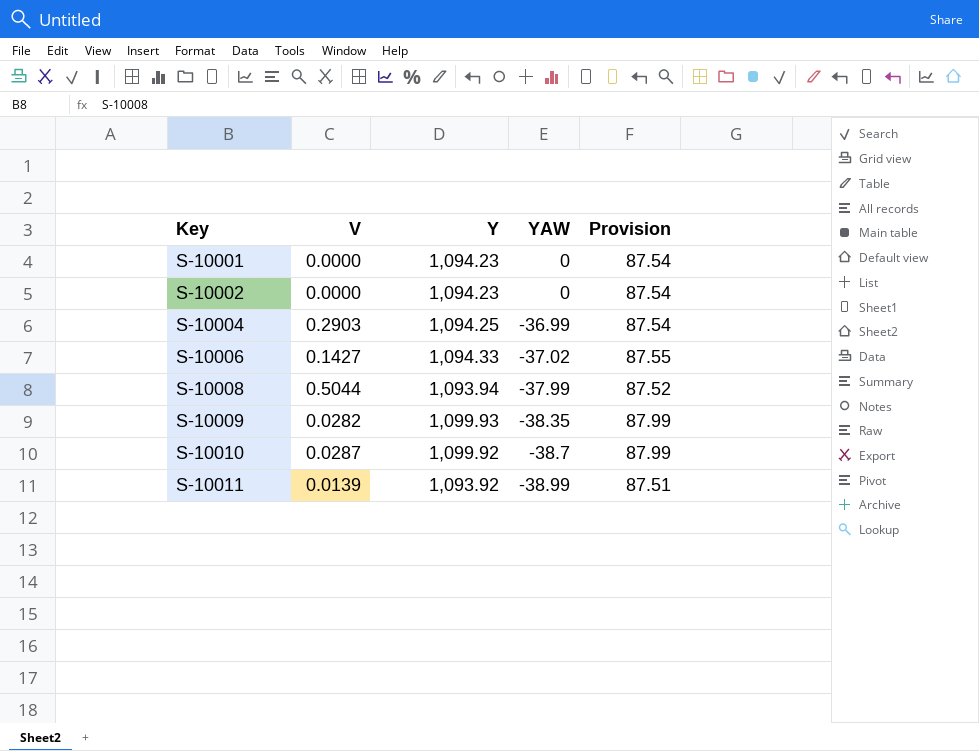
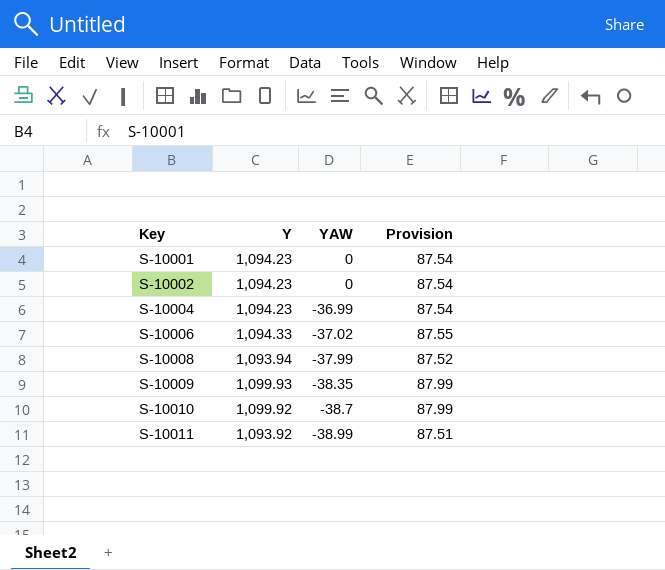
column V | position: 2 -> none
S-10004 | Y: 1,094.25 -> 1,094.23

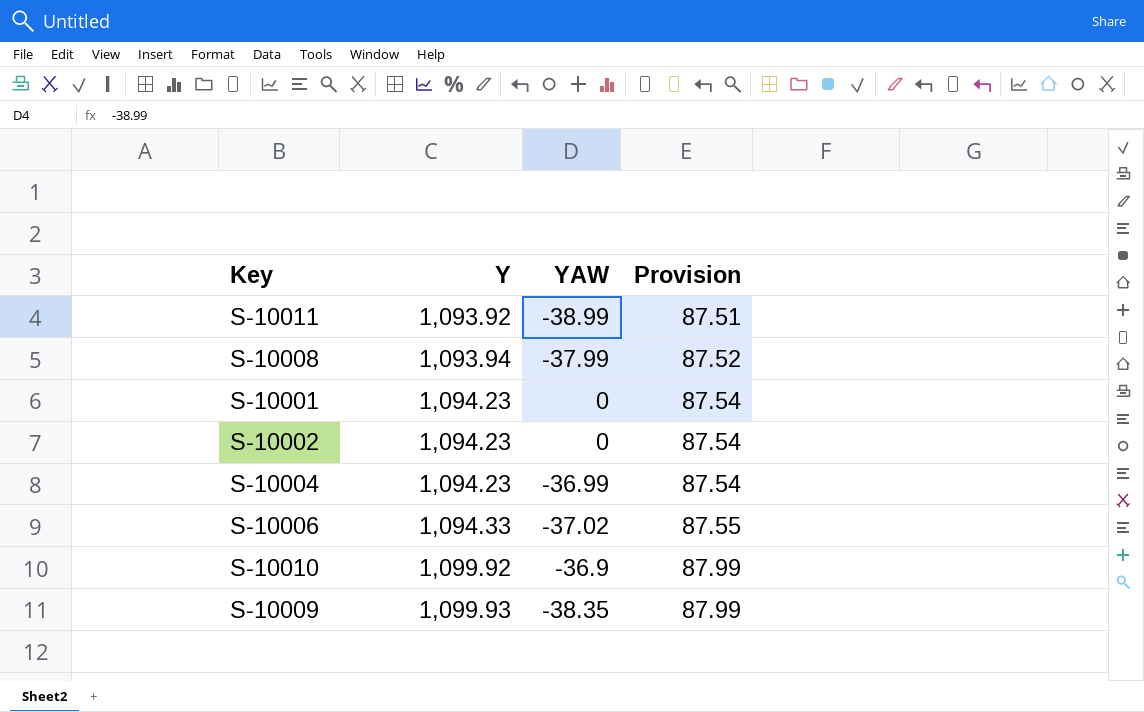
row order: Key ascending -> Y ascending
S-10010 | YAW: -38.7 -> -36.9

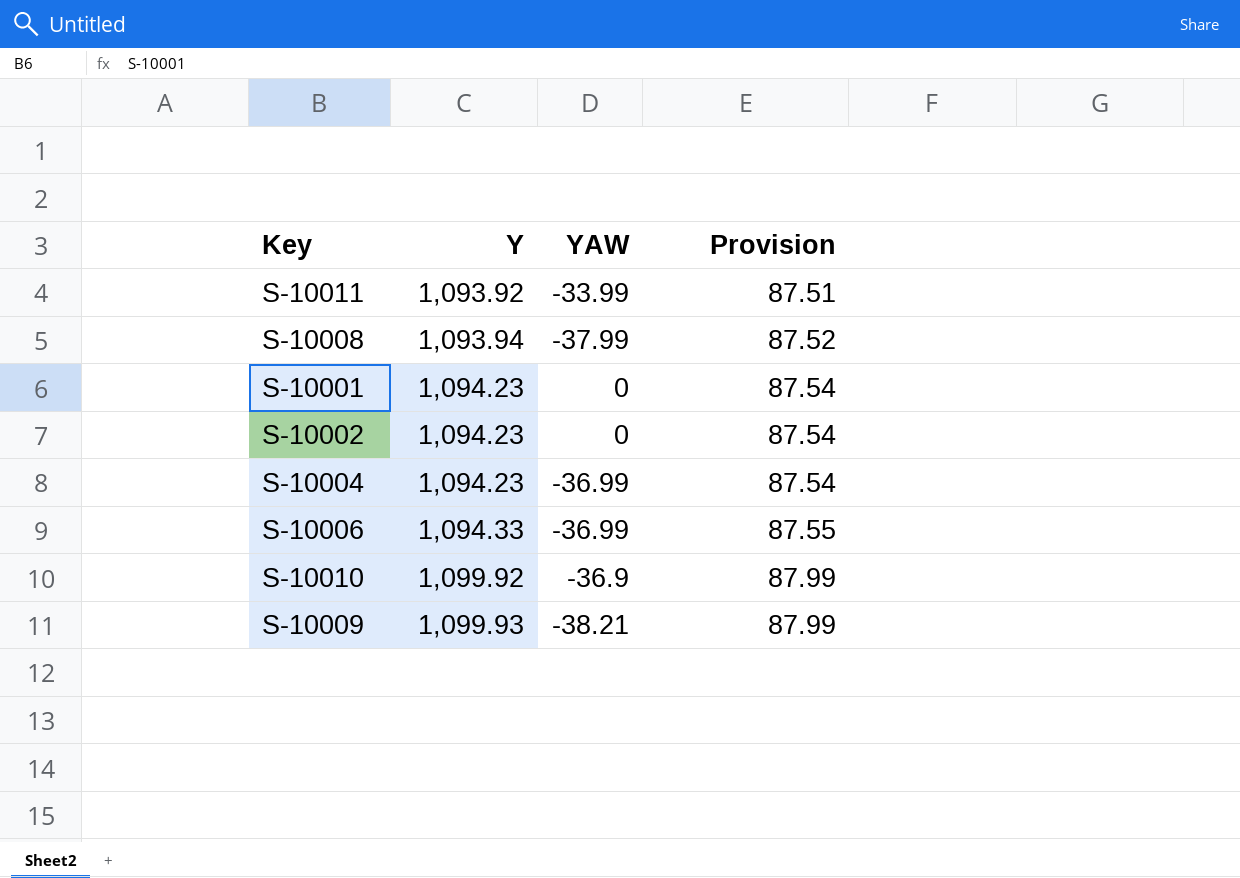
S-10011 | YAW: -38.99 -> -33.99
S-10006 | YAW: -37.02 -> -36.99
S-10009 | YAW: -38.35 -> -38.21

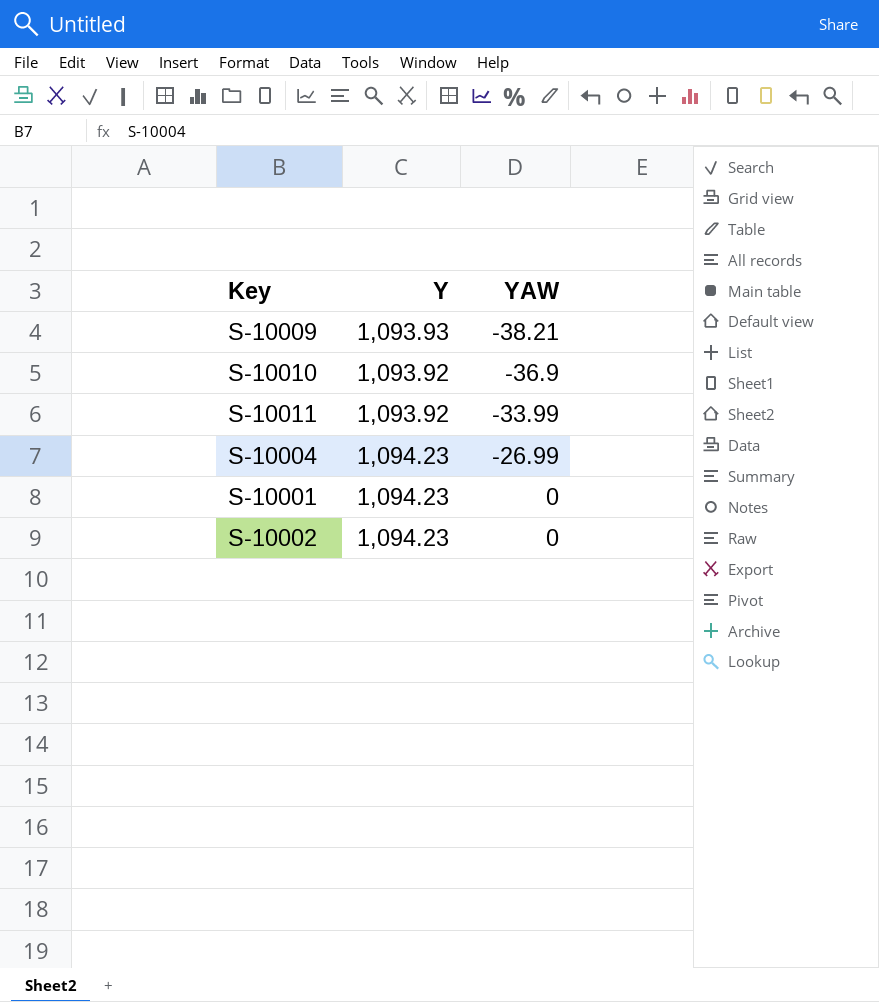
row order: Y ascending -> YAW ascending
column Provision | formula: [Y] * 0.08 -> none
row S-10008: 1,093.94 | -37.99 | 87.52 -> none
row S-10006: 1,094.33 | -36.99 | 87.55 -> none
S-10009 | Y: 1,099.93 -> 1,093.93
S-10010 | Y: 1,099.92 -> 1,093.92
S-10004 | YAW: -36.99 -> -26.99

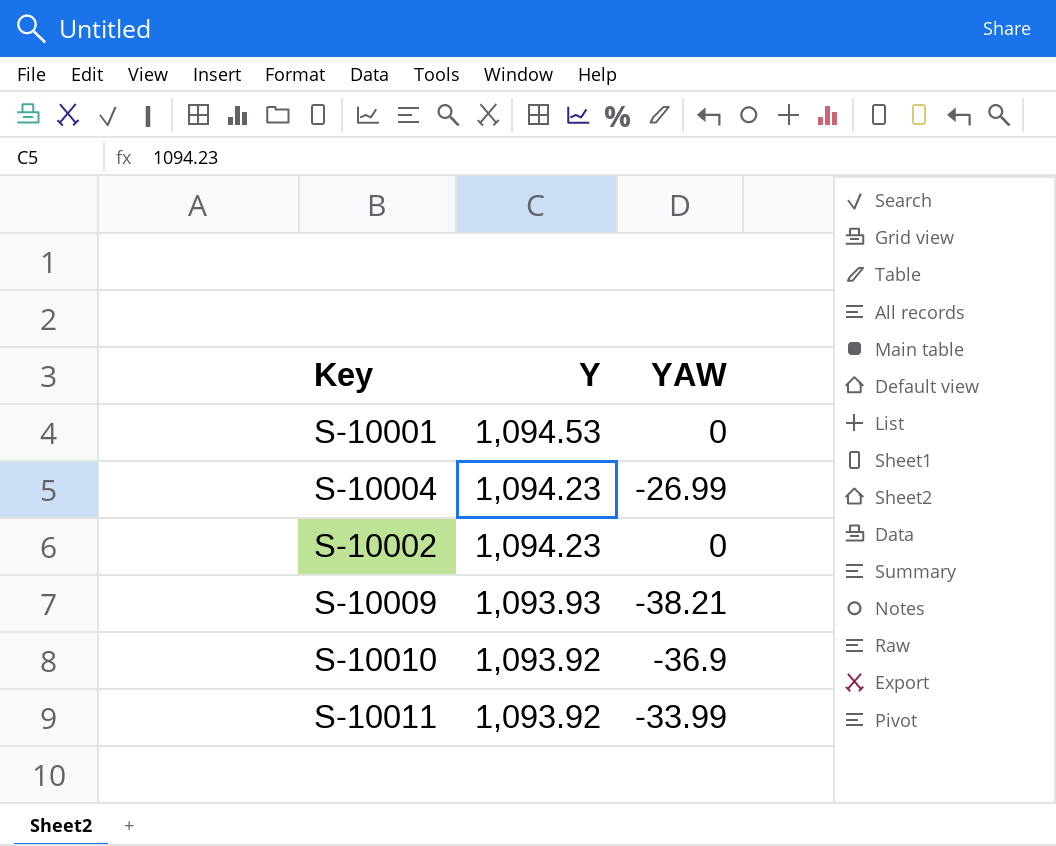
row order: YAW ascending -> Y descending
S-10001 | Y: 1,094.23 -> 1,094.53

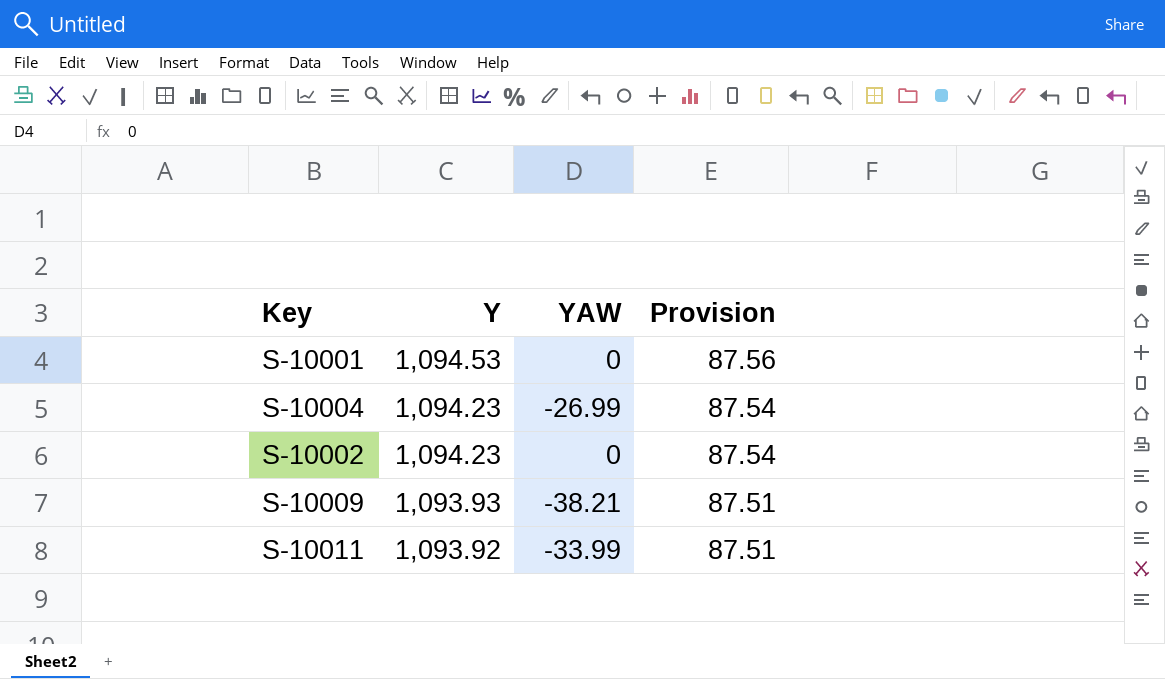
column Provision | formula: none -> [Y] * 0.08
row S-10010: 1,093.92 | -36.9 -> none

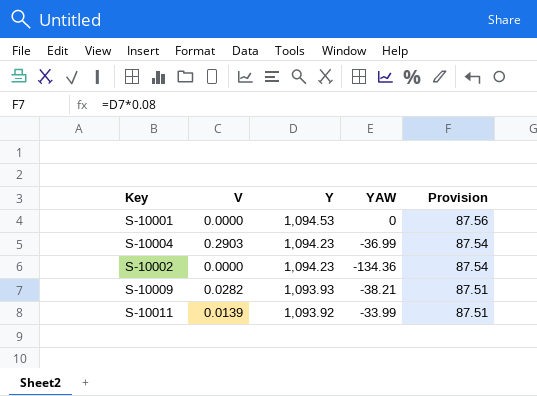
column V | position: none -> 2
S-10004 | YAW: -26.99 -> -36.99
S-10002 | YAW: 0 -> -134.36

